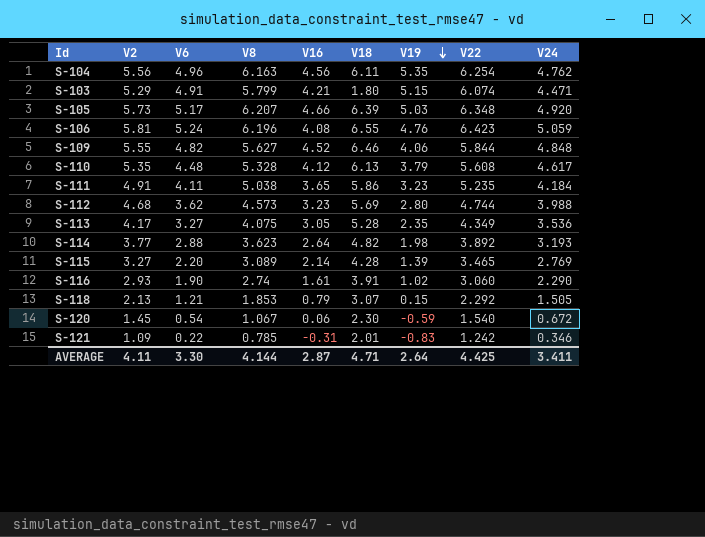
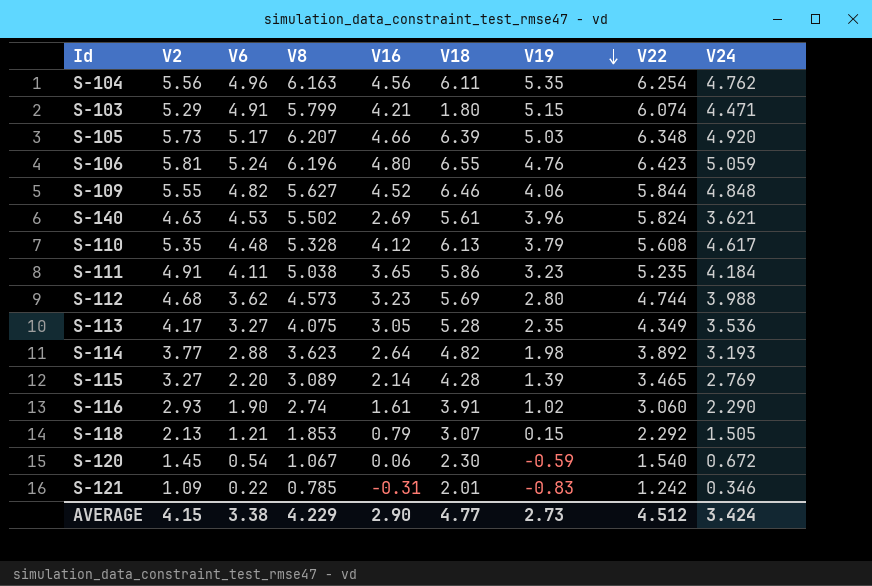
S-106 | V16: 4.08 -> 4.80
row S-140: none -> 4.63 | 4.53 | 5.502 | 2.69 | 5.61 | 3.96 | 5.824 | 3.621
AVERAGE | V2: 4.11 -> 4.15
AVERAGE | V6: 3.30 -> 3.38
AVERAGE | V8: 4.144 -> 4.229
AVERAGE | V16: 2.87 -> 2.90
AVERAGE | V18: 4.71 -> 4.77
AVERAGE | V19: 2.64 -> 2.73
AVERAGE | V22: 4.425 -> 4.512
AVERAGE | V24: 3.411 -> 3.424

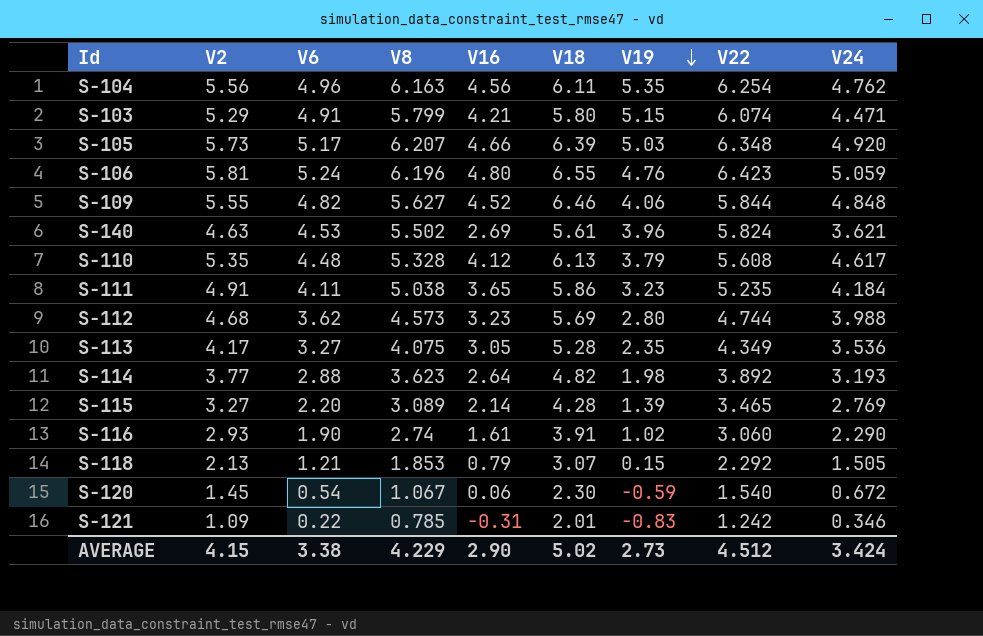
S-103 | V18: 1.80 -> 5.80
AVERAGE | V18: 4.77 -> 5.02

